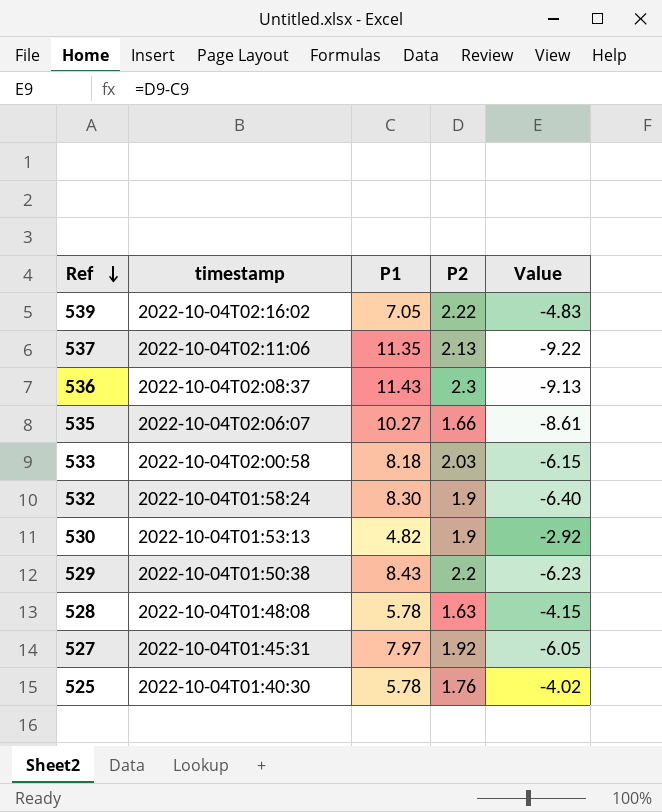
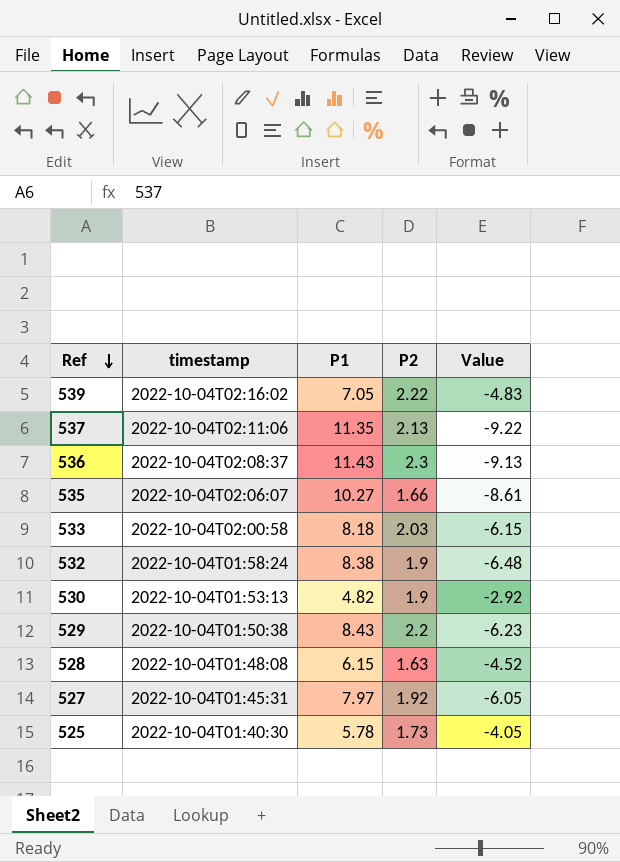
532 | P1: 8.30 -> 8.38
532 | Value: -6.40 -> -6.48
528 | P1: 5.78 -> 6.15
528 | Value: -4.15 -> -4.52
525 | P2: 1.76 -> 1.73
525 | Value: -4.02 -> -4.05

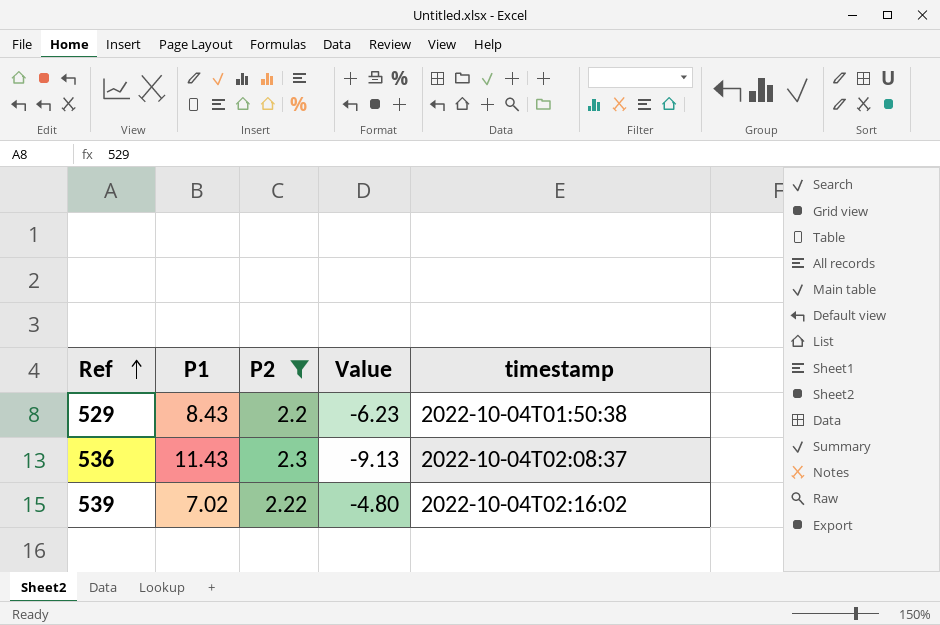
filter: none -> P2 >= 2.2
row order: Ref descending -> Ref ascending
column timestamp | position: 2 -> 5
539 | P1: 7.05 -> 7.02
539 | Value: -4.83 -> -4.80

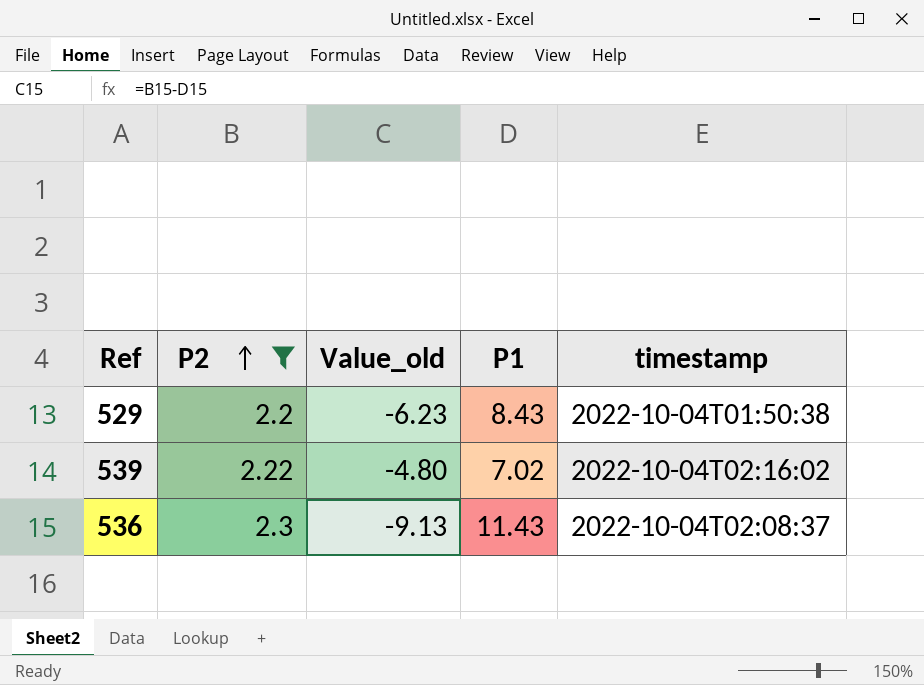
row order: Ref ascending -> P2 ascending
column name: Value -> Value_old
column P1 | position: 2 -> 4

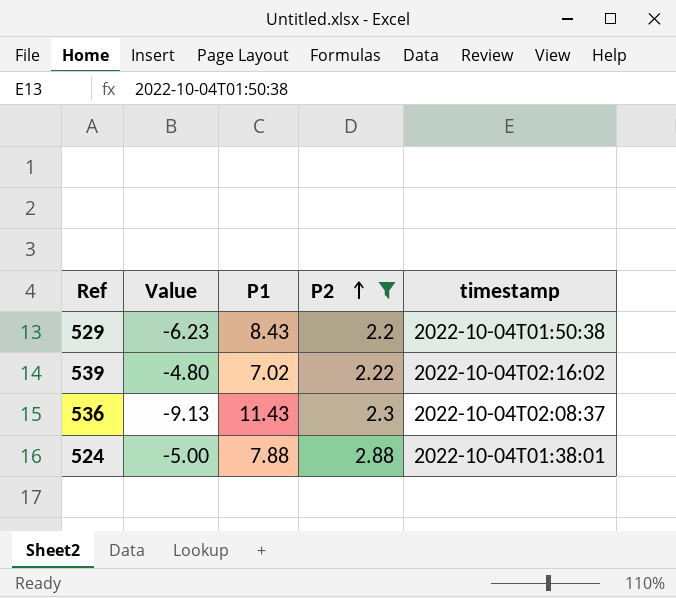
column name: Value_old -> Value
column P2 | position: 2 -> 4
row 524: none -> -5.00 | 7.88 | 2.88 | 2022-10-04T01:38:01

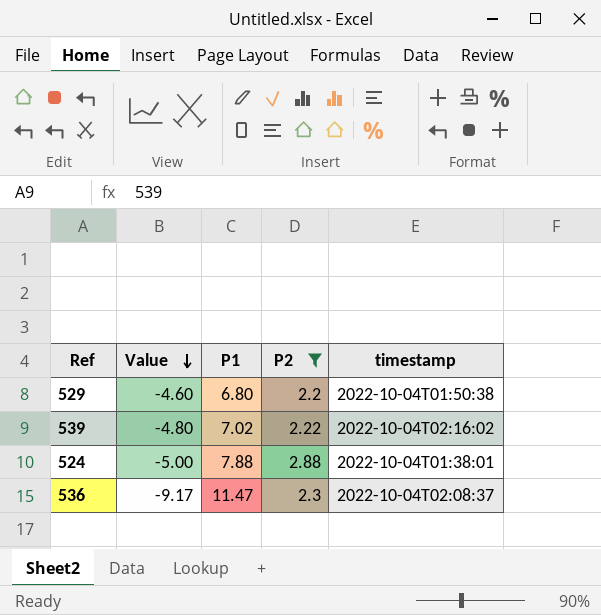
row order: P2 ascending -> Value descending
529 | Value: -6.23 -> -4.60
529 | P1: 8.43 -> 6.80
536 | Value: -9.13 -> -9.17
536 | P1: 11.43 -> 11.47

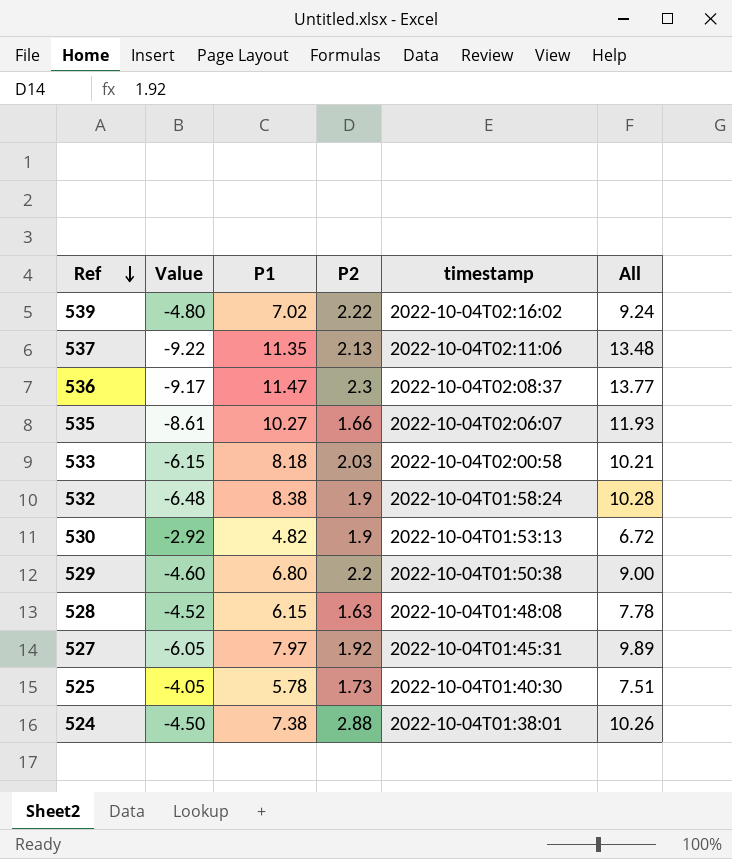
filter: P2 >= 2.2 -> none
row order: Value descending -> Ref descending
column All | formula: none -> [P1] + [P2]
524 | Value: -5.00 -> -4.50
524 | P1: 7.88 -> 7.38

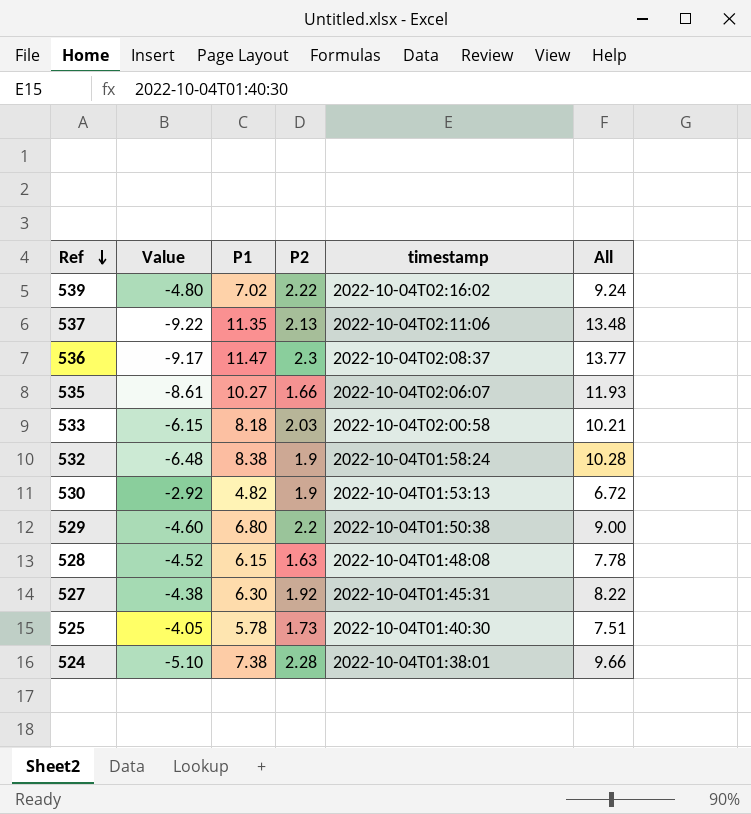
527 | Value: -6.05 -> -4.38
527 | P1: 7.97 -> 6.30
527 | All: 9.89 -> 8.22
524 | Value: -4.50 -> -5.10
524 | P2: 2.88 -> 2.28
524 | All: 10.26 -> 9.66

